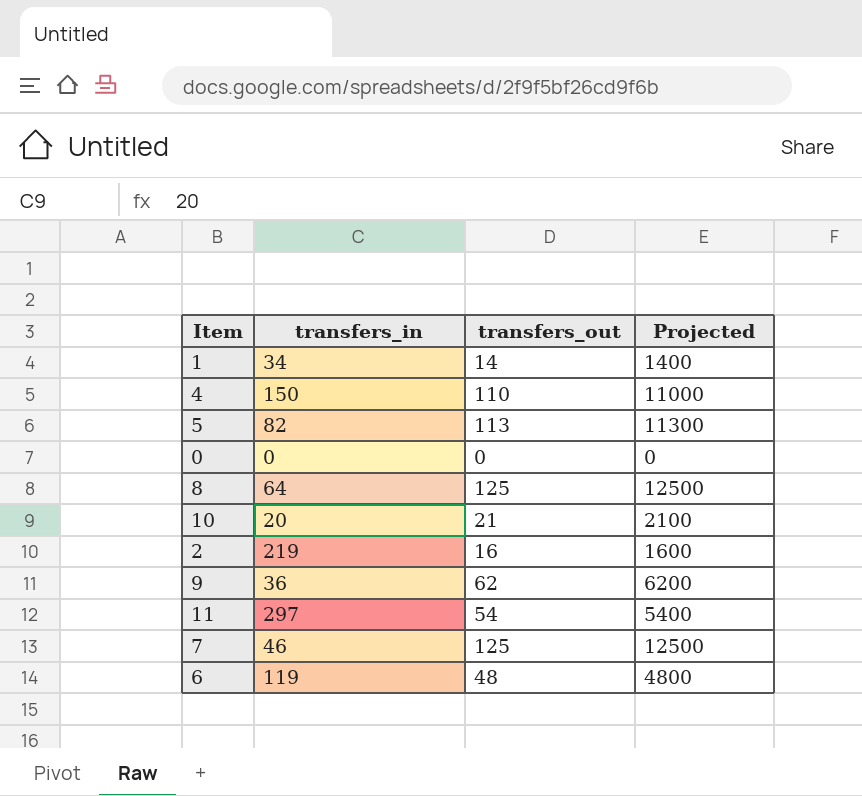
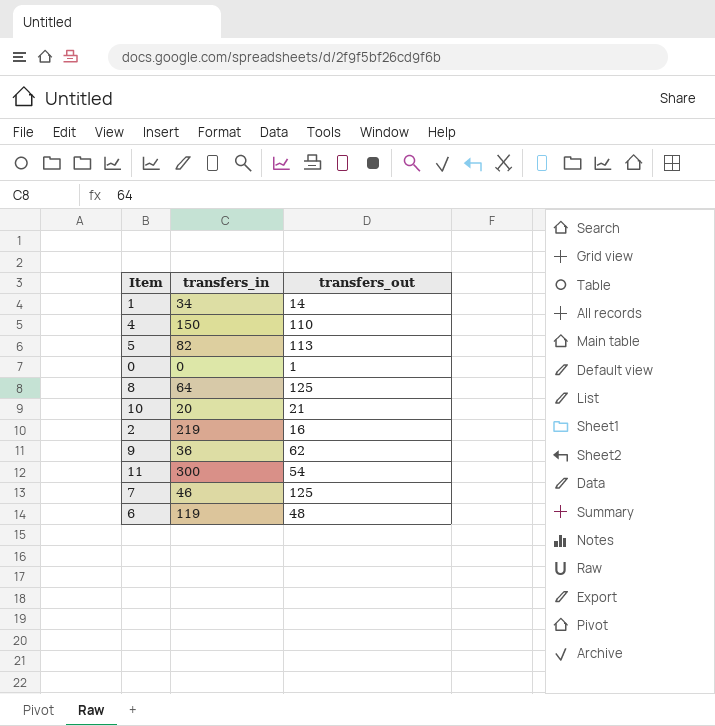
column Projected | formula: [transfers_out] * 100 -> none
0 | transfers_out: 0 -> 1
11 | transfers_in: 297 -> 300

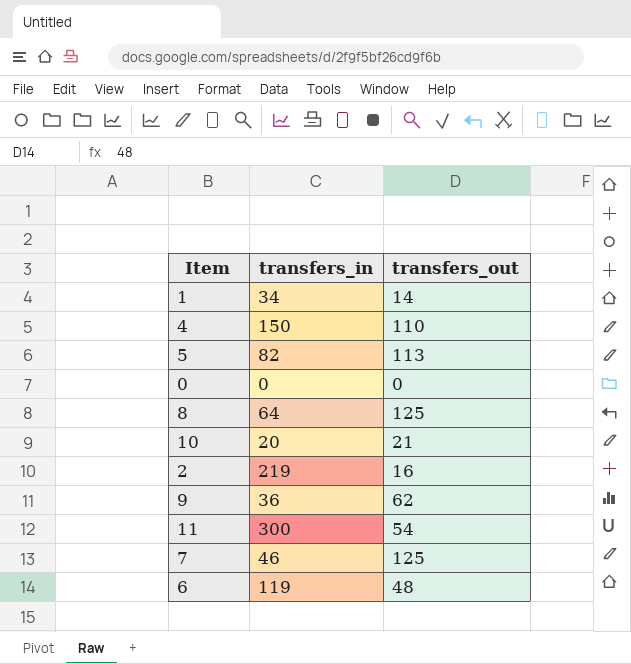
0 | transfers_out: 1 -> 0

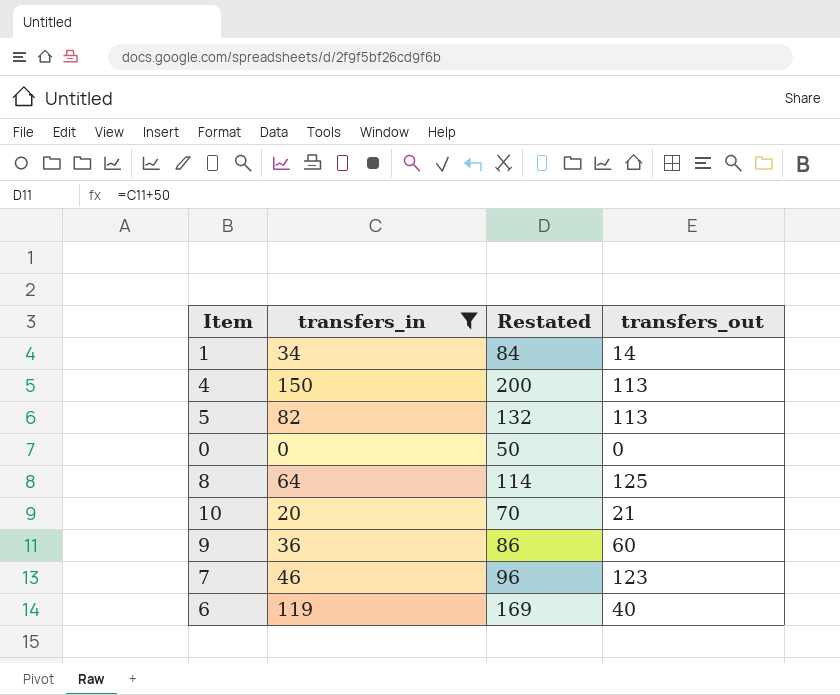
filter: none -> transfers_in <= 150
column Restated | formula: none -> [transfers_in] + 50
4 | transfers_out: 110 -> 113
9 | transfers_out: 62 -> 60
7 | transfers_out: 125 -> 123
6 | transfers_out: 48 -> 40

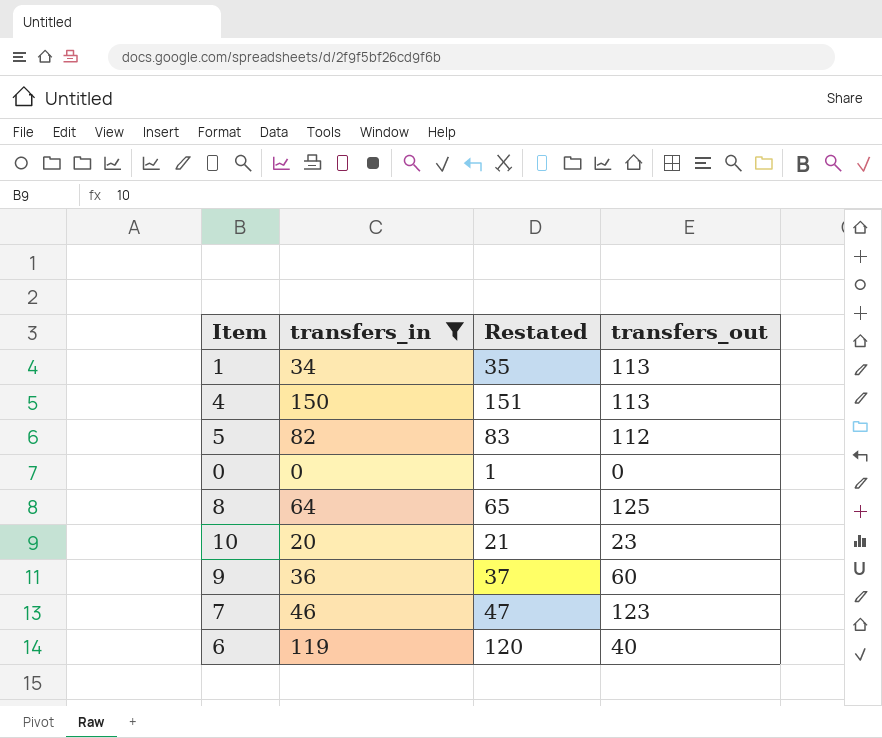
column Restated | formula: [transfers_in] + 50 -> [transfers_in] + 1
1 | transfers_out: 14 -> 113
5 | transfers_out: 113 -> 112
10 | transfers_out: 21 -> 23

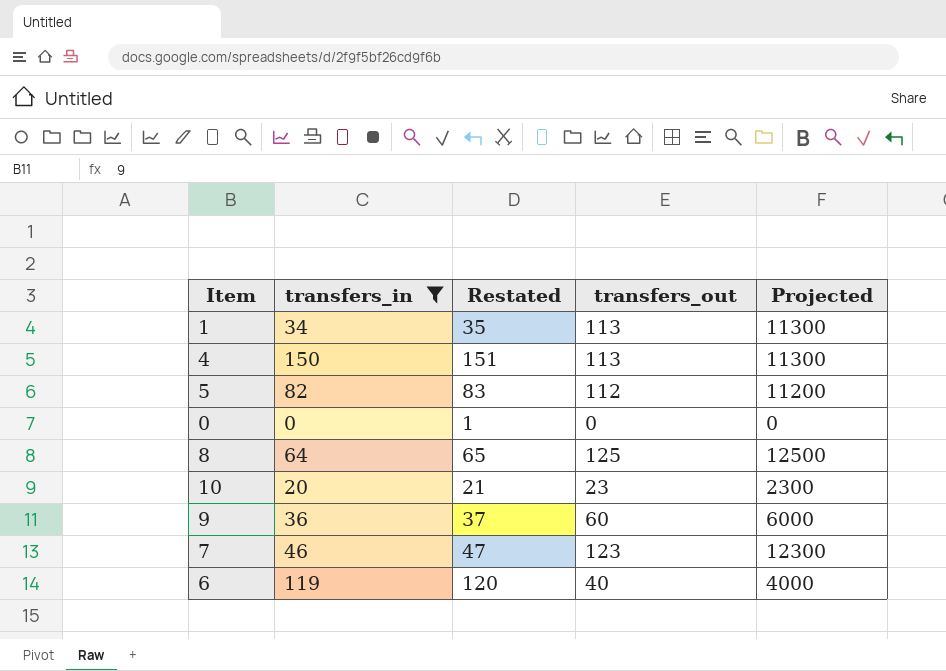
column Projected | formula: none -> [transfers_out] * 100

